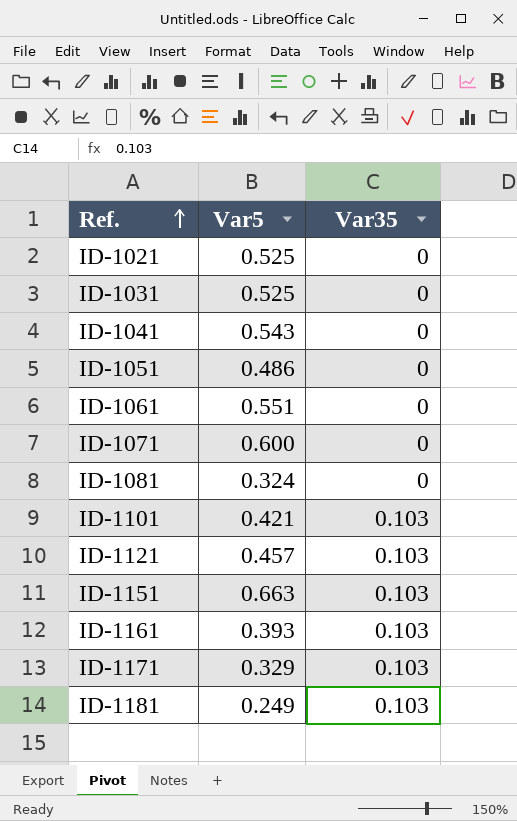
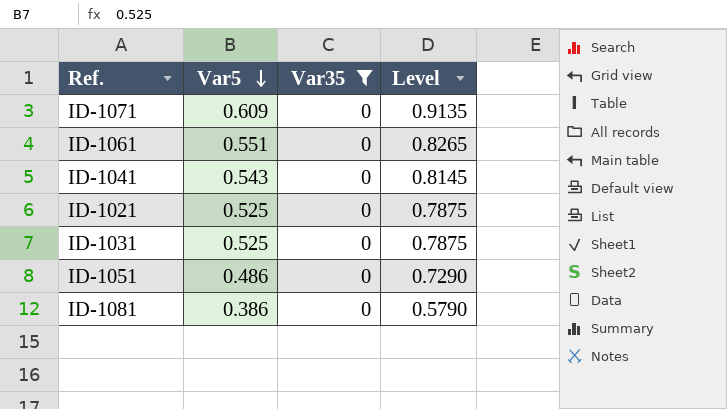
filter: none -> Var35 = 0
row order: Ref. ascending -> Var5 descending
column Level | formula: none -> [Var5] * 1.5
ID-1071 | Var5: 0.600 -> 0.609
ID-1081 | Var5: 0.324 -> 0.386

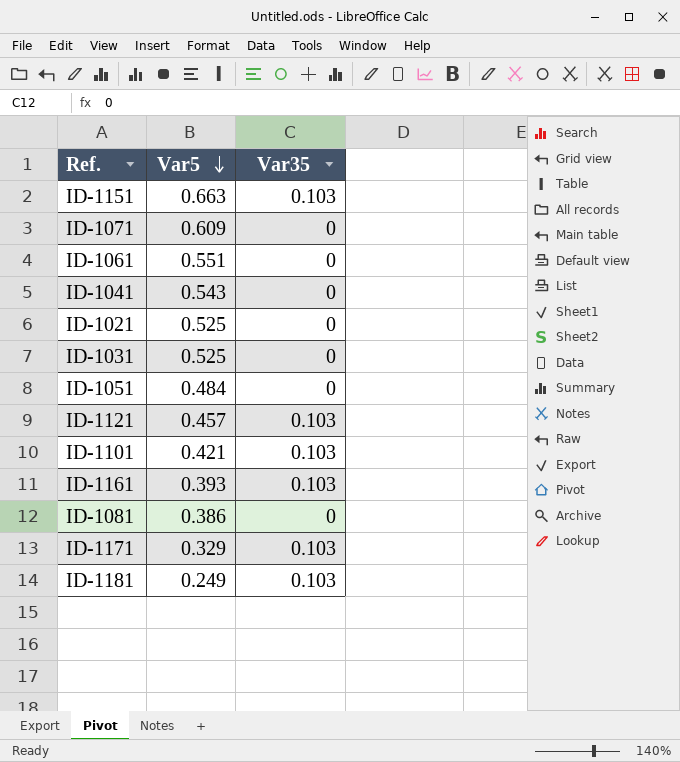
filter: Var35 = 0 -> none
column Level | formula: [Var5] * 1.5 -> none
ID-1051 | Var5: 0.486 -> 0.484

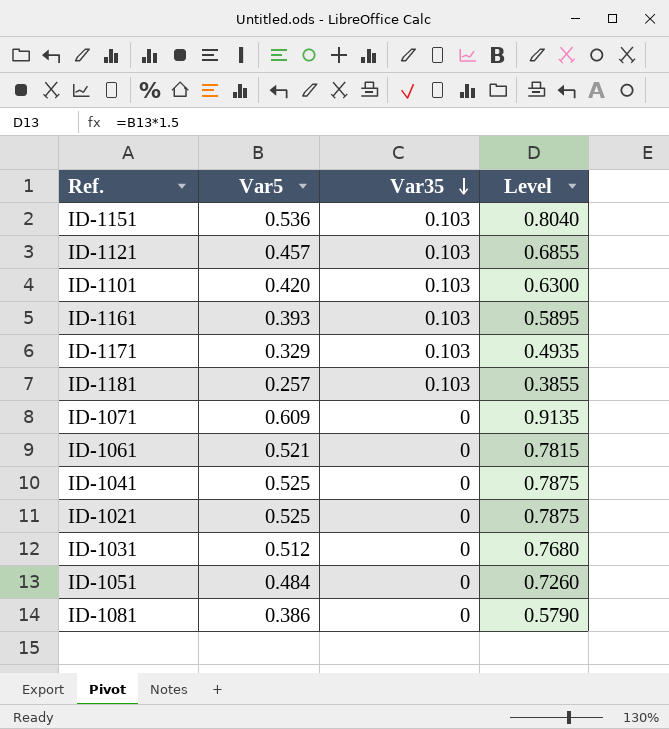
row order: Var5 descending -> Var35 descending
column Level | formula: none -> [Var5] * 1.5
ID-1151 | Var5: 0.663 -> 0.536
ID-1101 | Var5: 0.421 -> 0.420
ID-1181 | Var5: 0.249 -> 0.257
ID-1061 | Var5: 0.551 -> 0.521
ID-1041 | Var5: 0.543 -> 0.525
ID-1031 | Var5: 0.525 -> 0.512

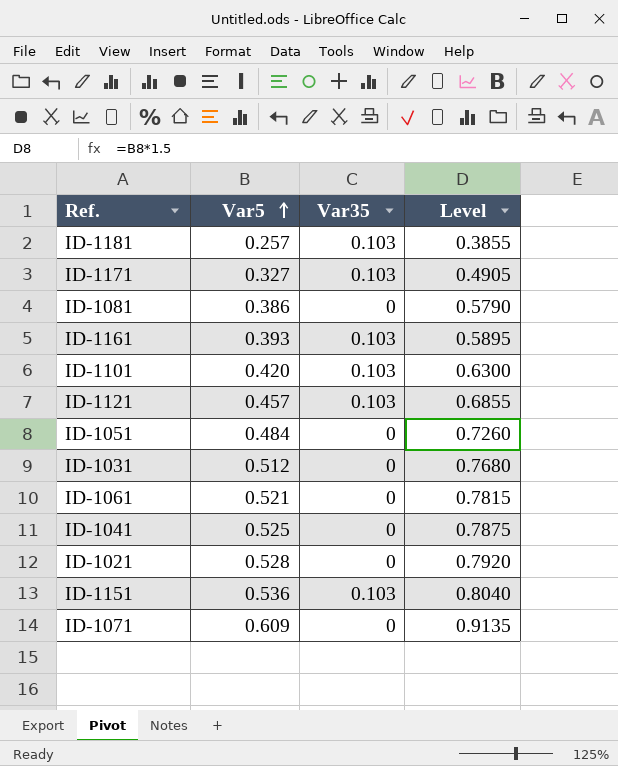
row order: Var35 descending -> Var5 ascending
ID-1171 | Var5: 0.329 -> 0.327
ID-1171 | Level: 0.4935 -> 0.4905
ID-1021 | Var5: 0.525 -> 0.528
ID-1021 | Level: 0.7875 -> 0.7920

